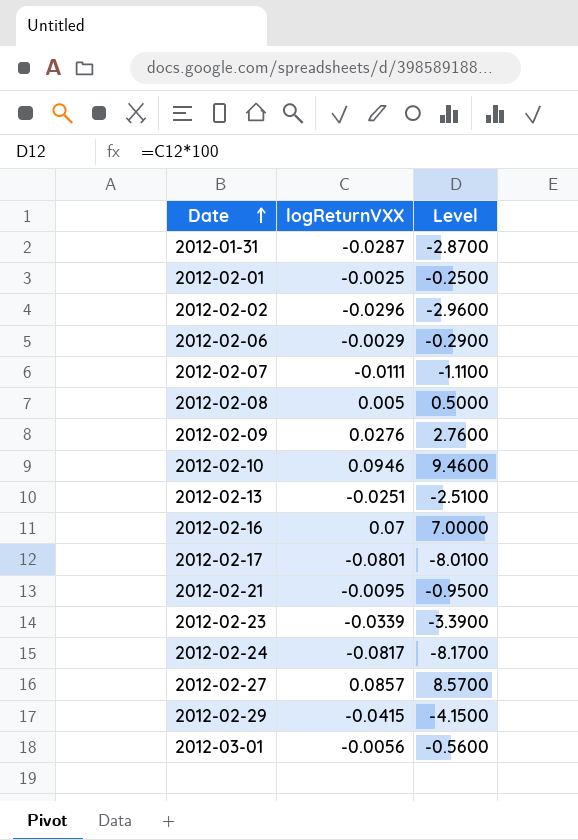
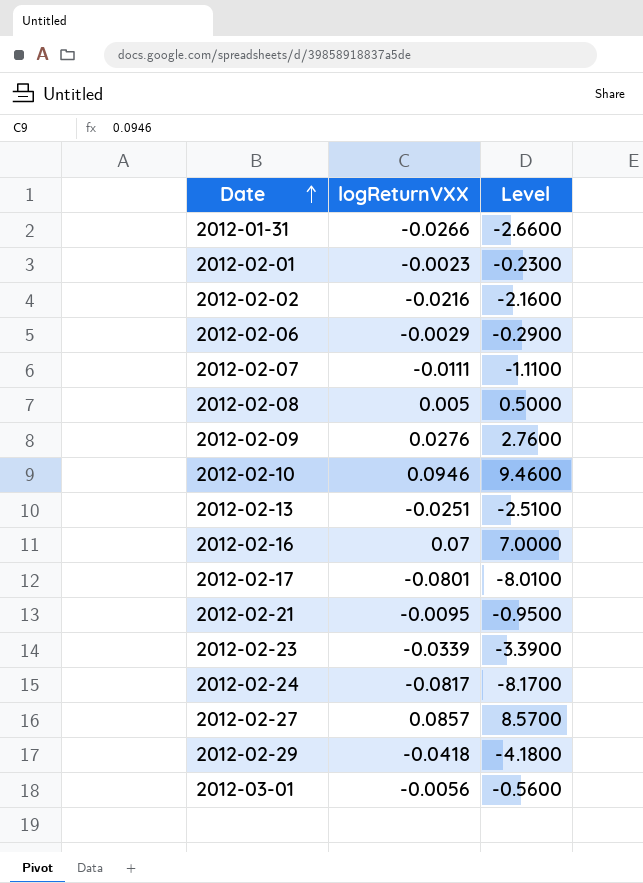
2012-01-31 | logReturnVXX: -0.0287 -> -0.0266
2012-01-31 | Level: -2.8700 -> -2.6600
2012-02-01 | logReturnVXX: -0.0025 -> -0.0023
2012-02-01 | Level: -0.2500 -> -0.2300
2012-02-02 | logReturnVXX: -0.0296 -> -0.0216
2012-02-02 | Level: -2.9600 -> -2.1600
2012-02-29 | logReturnVXX: -0.0415 -> -0.0418
2012-02-29 | Level: -4.1500 -> -4.1800

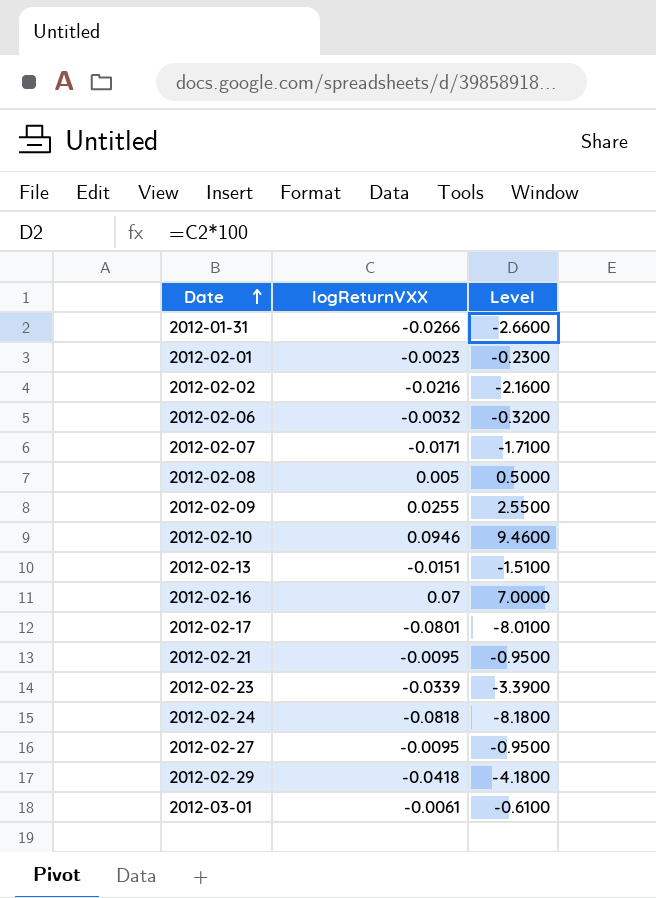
2012-02-06 | logReturnVXX: -0.0029 -> -0.0032
2012-02-06 | Level: -0.2900 -> -0.3200
2012-02-07 | logReturnVXX: -0.0111 -> -0.0171
2012-02-07 | Level: -1.1100 -> -1.7100
2012-02-09 | logReturnVXX: 0.0276 -> 0.0255
2012-02-09 | Level: 2.7600 -> 2.5500
2012-02-13 | logReturnVXX: -0.0251 -> -0.0151
2012-02-13 | Level: -2.5100 -> -1.5100
2012-02-24 | logReturnVXX: -0.0817 -> -0.0818
2012-02-24 | Level: -8.1700 -> -8.1800
2012-02-27 | logReturnVXX: 0.0857 -> -0.0095
2012-02-27 | Level: 8.5700 -> -0.9500
2012-03-01 | logReturnVXX: -0.0056 -> -0.0061
2012-03-01 | Level: -0.5600 -> -0.6100

